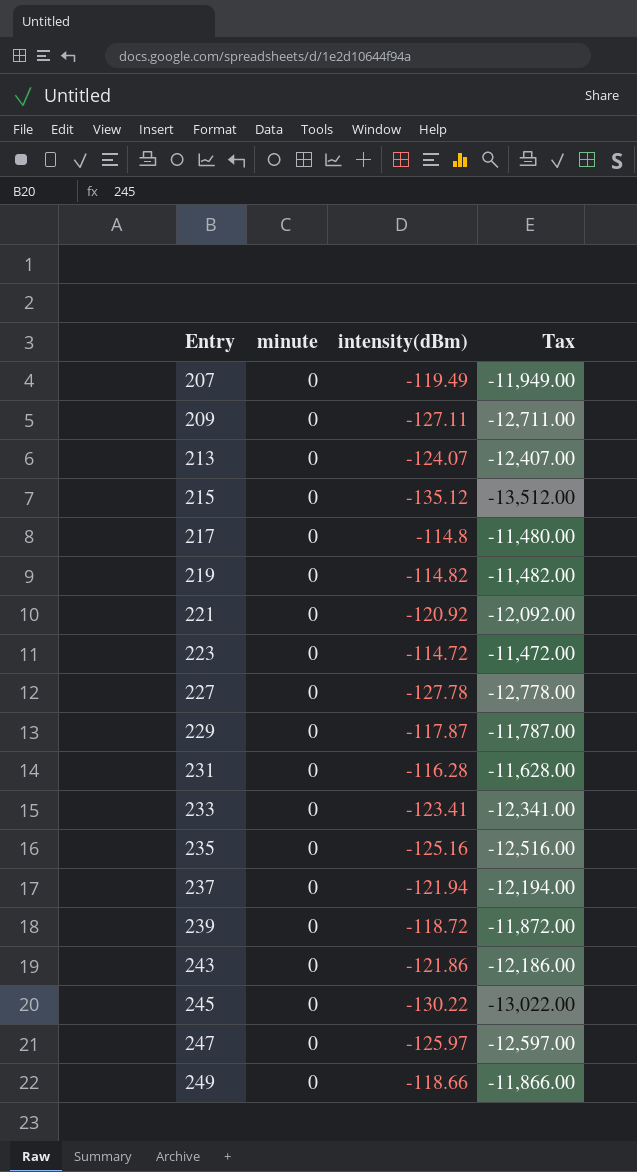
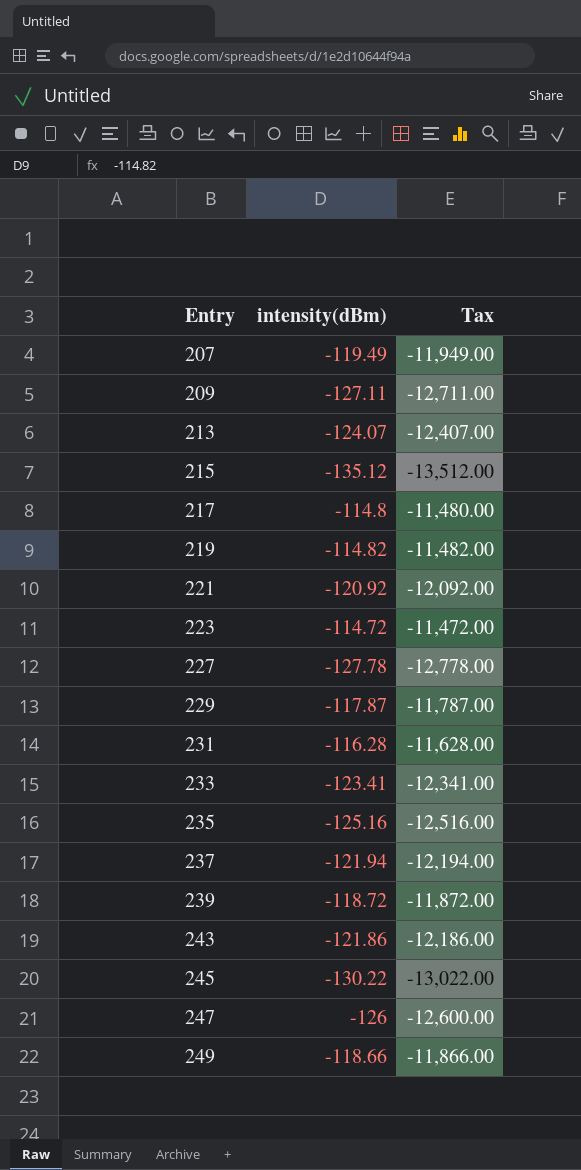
column minute | position: 2 -> none
247 | intensity(dBm): -125.97 -> -126
247 | Tax: -12,597.00 -> -12,600.00

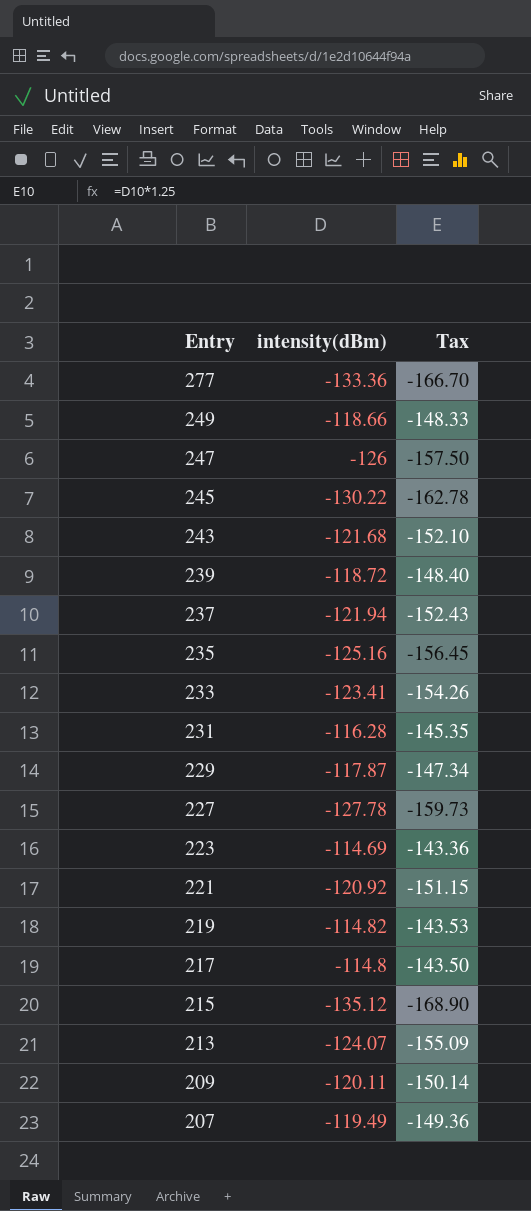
row order: Entry ascending -> Entry descending
column Tax | formula: [intensity(dBm)] * 100 -> [intensity(dBm)] * 1.25
row 277: none -> -133.36 | -166.70
243 | intensity(dBm): -121.86 -> -121.68
223 | intensity(dBm): -114.72 -> -114.69
209 | intensity(dBm): -127.11 -> -120.11

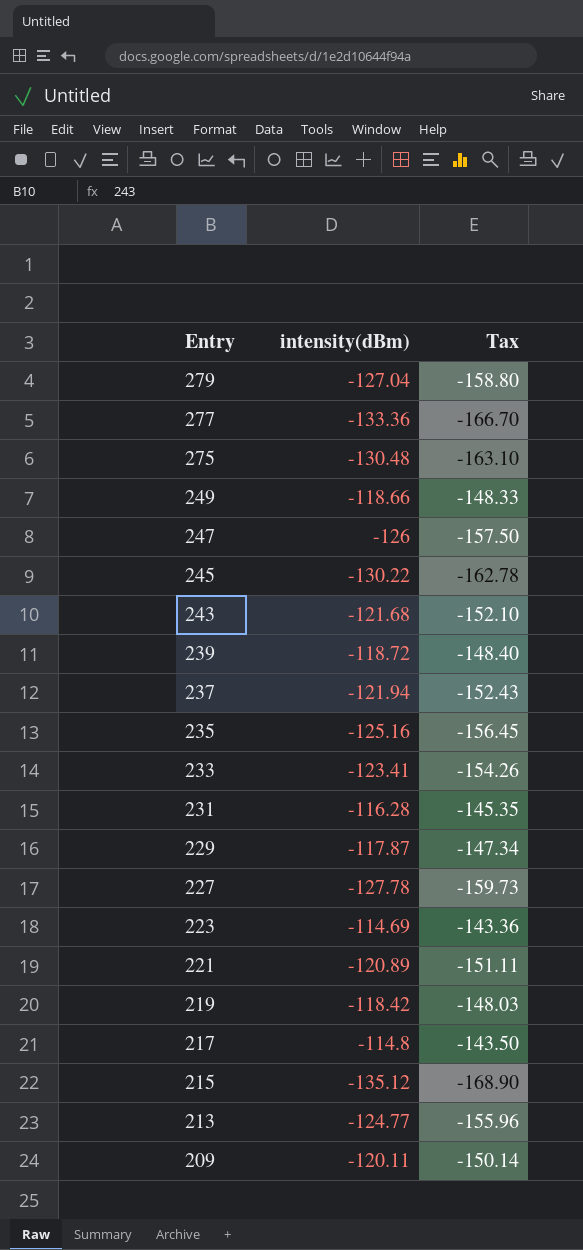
row 207: -119.49 | -149.36 -> none
row 279: none -> -127.04 | -158.80
row 275: none -> -130.48 | -163.10
221 | intensity(dBm): -120.92 -> -120.89
221 | Tax: -151.15 -> -151.11
219 | intensity(dBm): -114.82 -> -118.42
219 | Tax: -143.53 -> -148.03
213 | intensity(dBm): -124.07 -> -124.77
213 | Tax: -155.09 -> -155.96

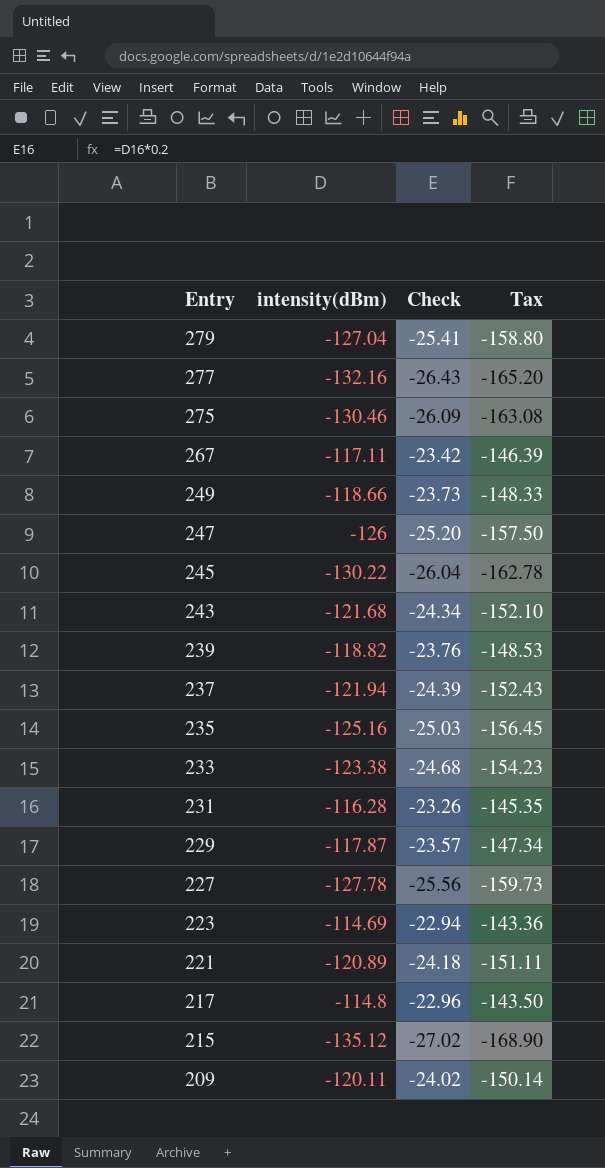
column Check | formula: none -> [intensity(dBm)] * 0.2
row 219: -118.42 | -148.03 -> none
row 213: -124.77 | -155.96 -> none
277 | intensity(dBm): -133.36 -> -132.16
277 | Tax: -166.70 -> -165.20
275 | intensity(dBm): -130.48 -> -130.46
275 | Tax: -163.10 -> -163.08
row 267: none -> -117.11 | -23.42 | -146.39
239 | intensity(dBm): -118.72 -> -118.82
239 | Tax: -148.40 -> -148.53
233 | intensity(dBm): -123.41 -> -123.38
233 | Tax: -154.26 -> -154.23

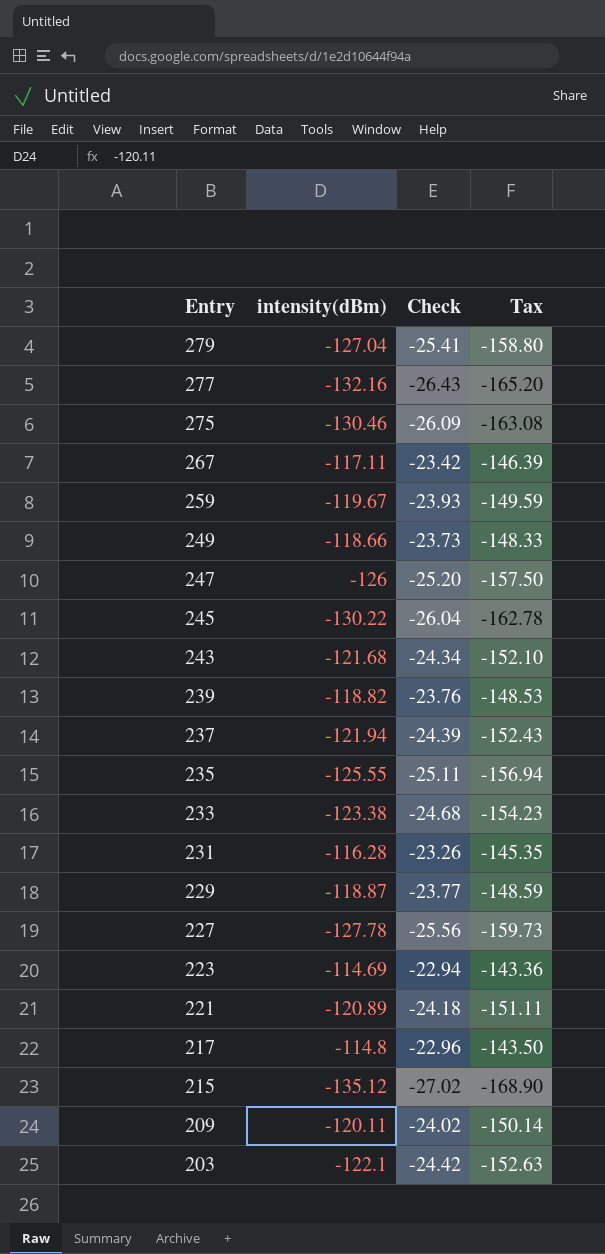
row 259: none -> -119.67 | -23.93 | -149.59
235 | intensity(dBm): -125.16 -> -125.55
235 | Check: -25.03 -> -25.11
235 | Tax: -156.45 -> -156.94
229 | intensity(dBm): -117.87 -> -118.87
229 | Check: -23.57 -> -23.77
229 | Tax: -147.34 -> -148.59
row 203: none -> -122.1 | -24.42 | -152.63

